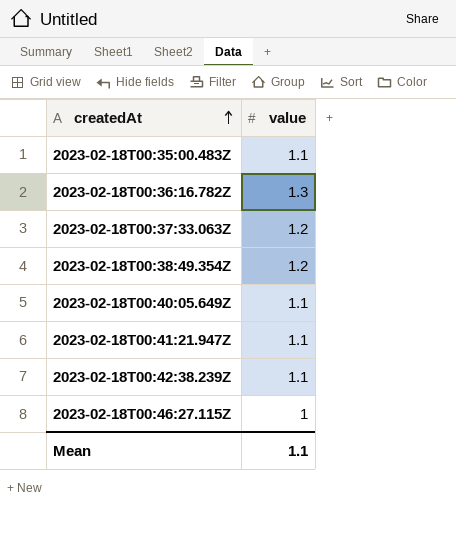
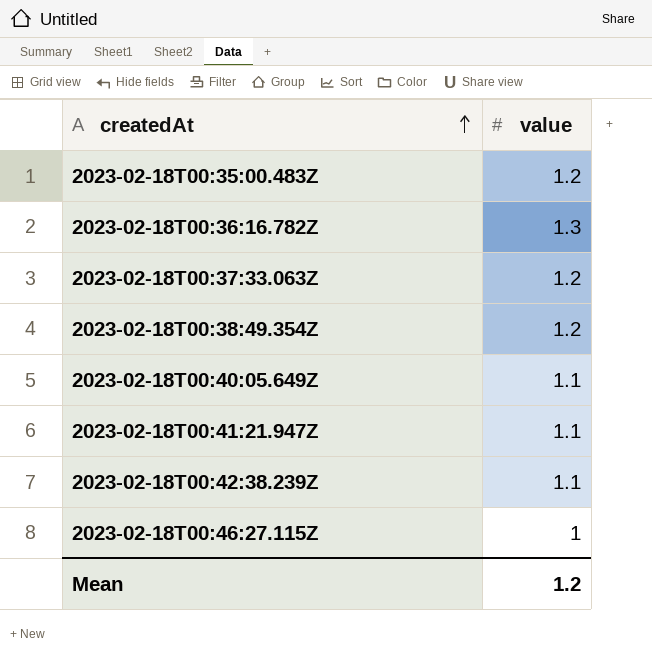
2023-02-18T00:35:00.483Z | value: 1.1 -> 1.2
Mean | value: 1.1 -> 1.2

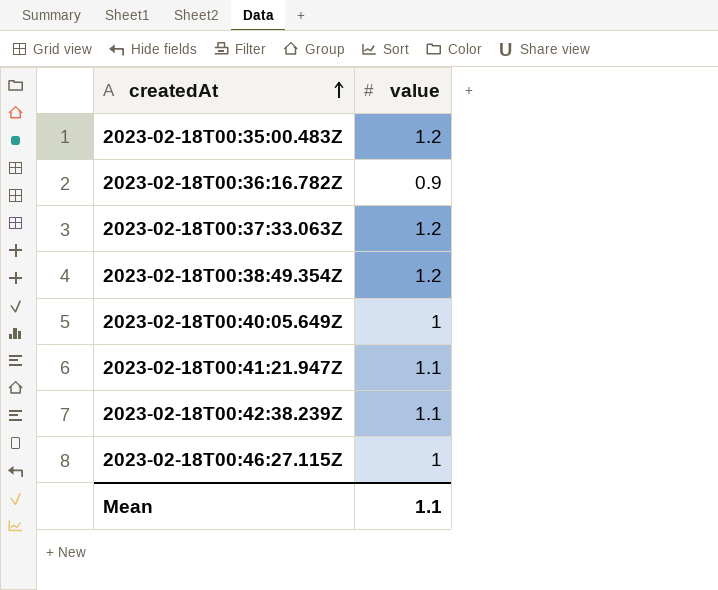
2023-02-18T00:36:16.782Z | value: 1.3 -> 0.9
2023-02-18T00:40:05.649Z | value: 1.1 -> 1
Mean | value: 1.2 -> 1.1

